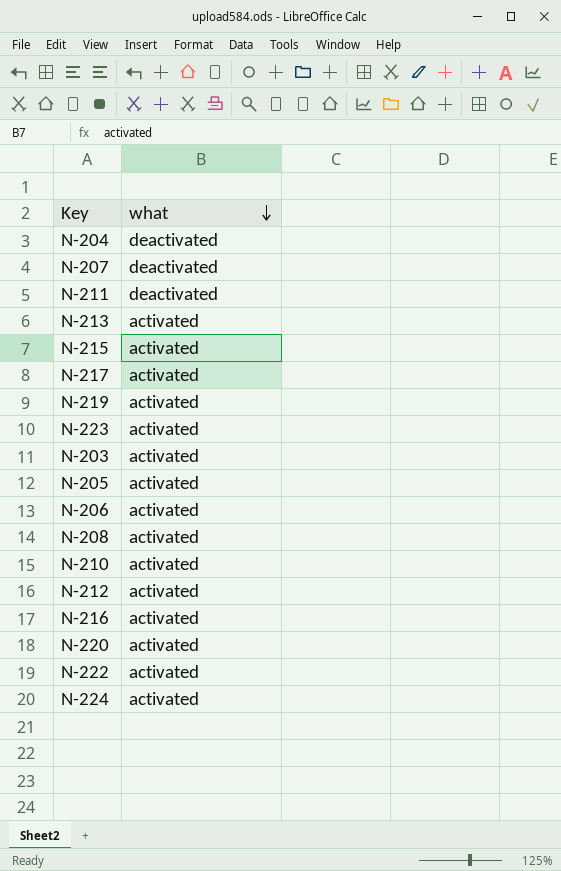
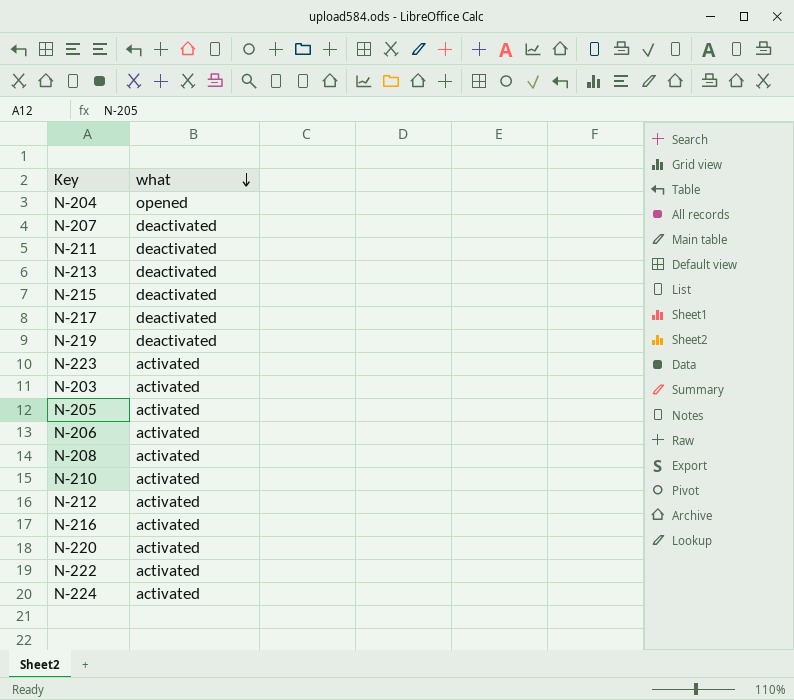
N-204 | what: deactivated -> opened
N-213 | what: activated -> deactivated
N-215 | what: activated -> deactivated
N-217 | what: activated -> deactivated
N-219 | what: activated -> deactivated

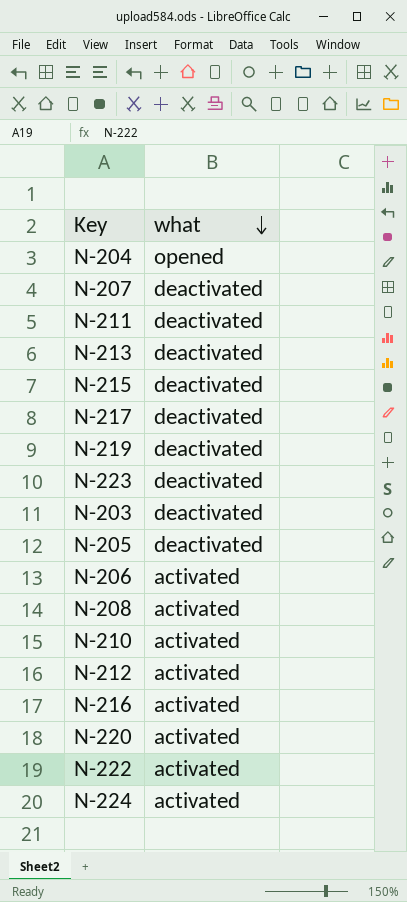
N-223 | what: activated -> deactivated
N-203 | what: activated -> deactivated
N-205 | what: activated -> deactivated

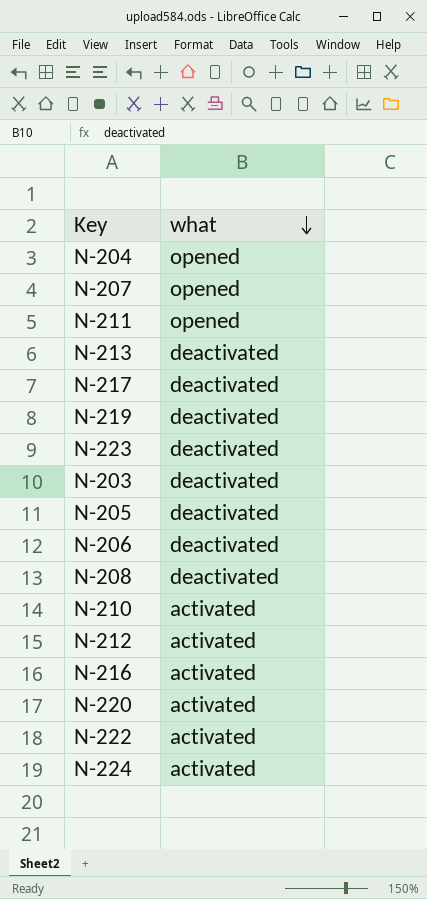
row N-215: deactivated -> none
N-207 | what: deactivated -> opened
N-211 | what: deactivated -> opened
N-206 | what: activated -> deactivated
N-208 | what: activated -> deactivated

